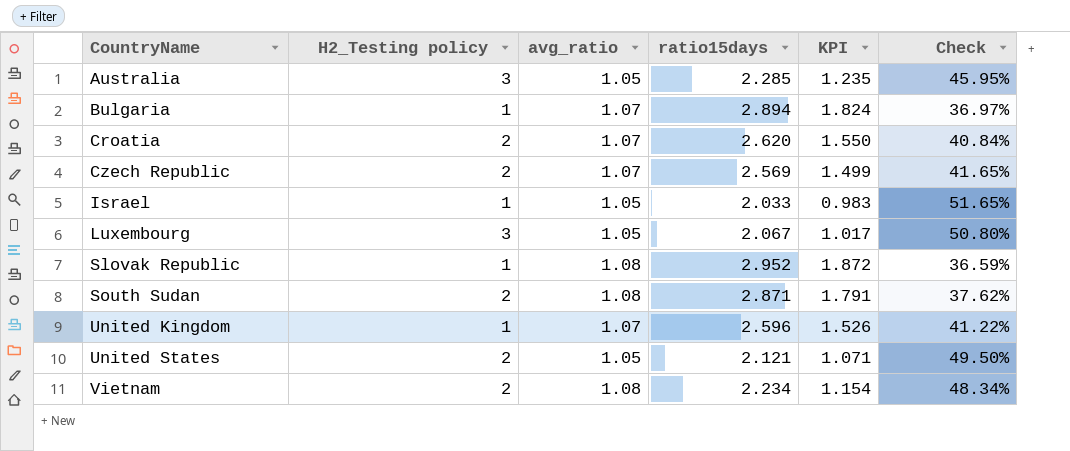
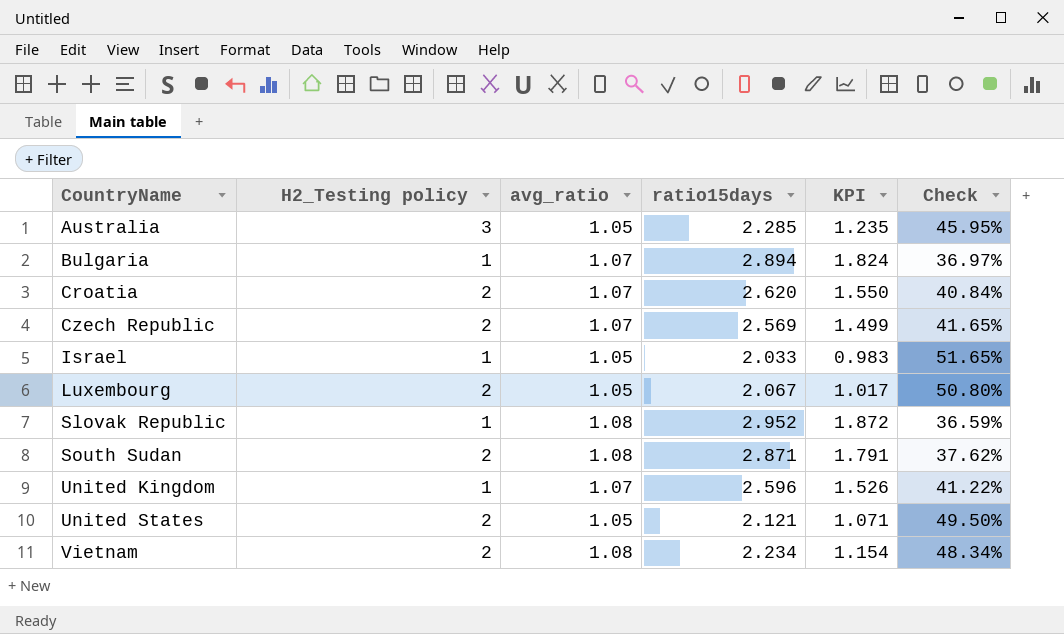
Luxembourg | H2_Testing policy: 3 -> 2

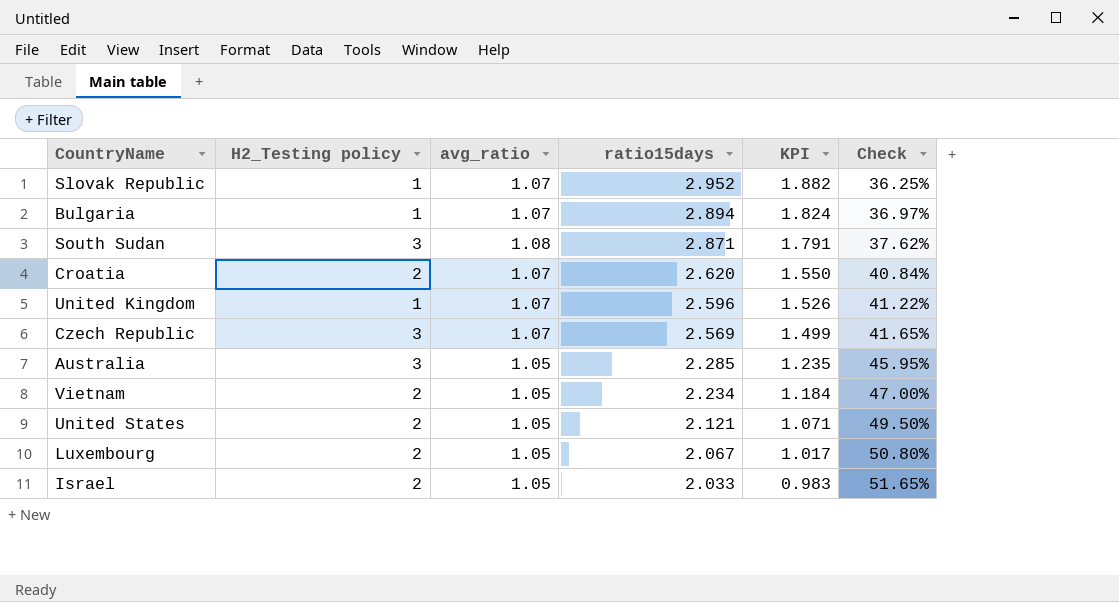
row order: CountryName ascending -> ratio15days descending
Slovak Republic | avg_ratio: 1.08 -> 1.07
Slovak Republic | KPI: 1.872 -> 1.882
Slovak Republic | Check: 36.59% -> 36.25%
South Sudan | H2_Testing policy: 2 -> 3
Czech Republic | H2_Testing policy: 2 -> 3
Vietnam | avg_ratio: 1.08 -> 1.05
Vietnam | KPI: 1.154 -> 1.184
Vietnam | Check: 48.34% -> 47.00%
Israel | H2_Testing policy: 1 -> 2

